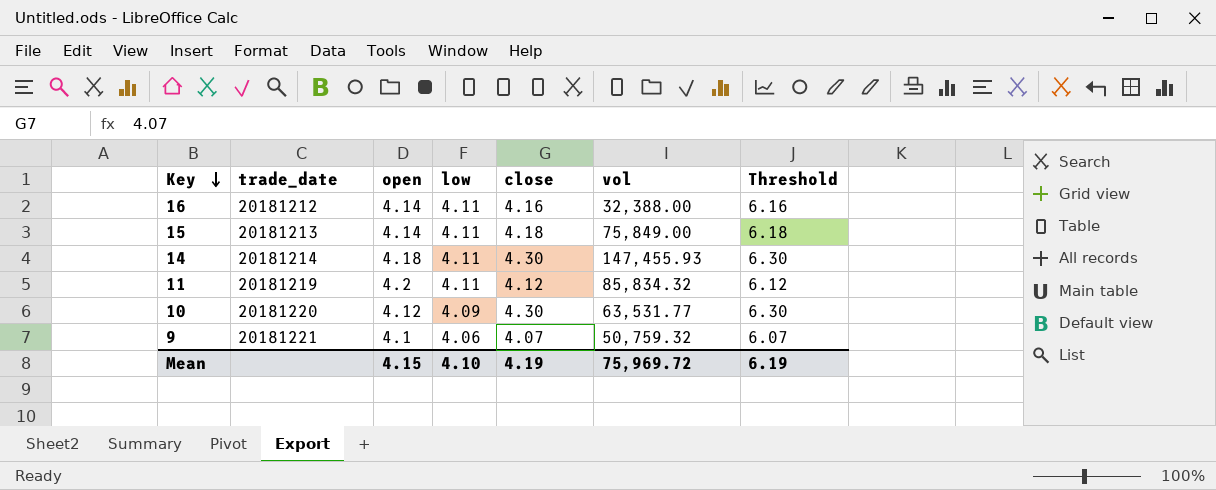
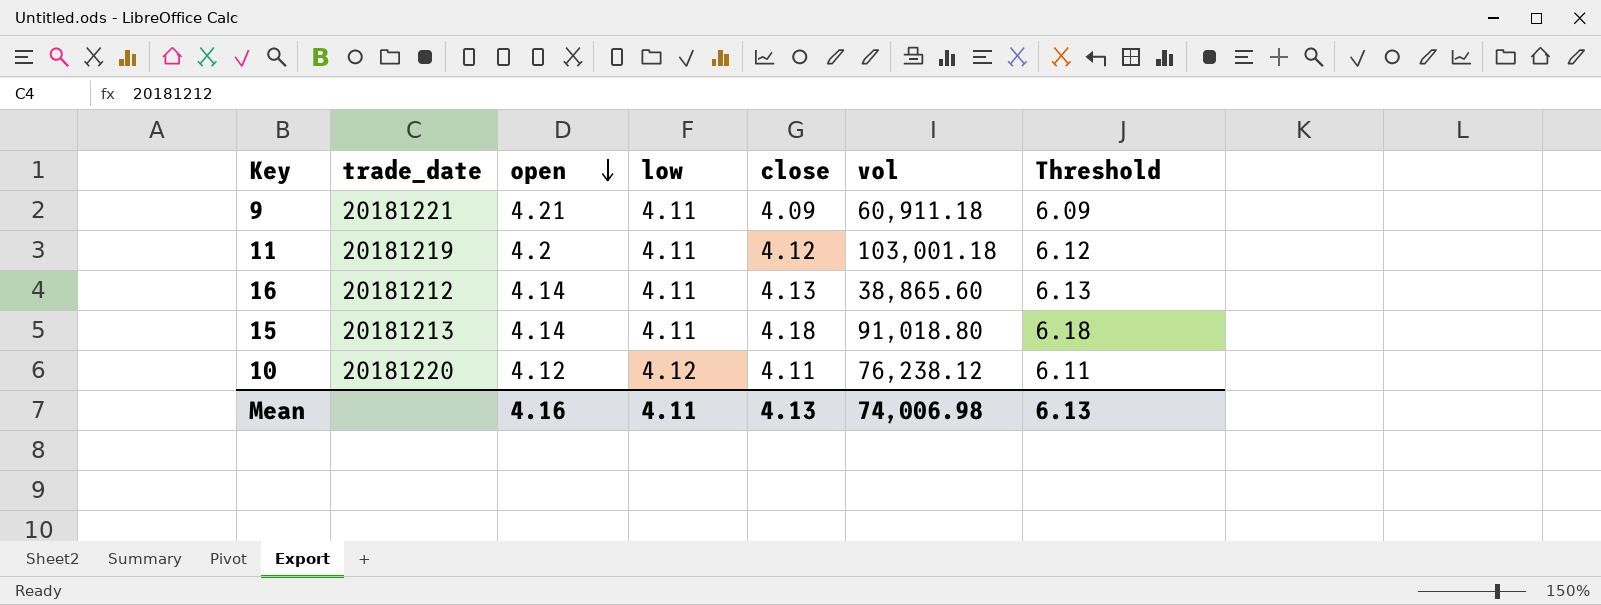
row order: Key descending -> open descending
row 14: 20181214 | 4.18 | 4.11 | 4.30 | 147,455.93 | 6.30 -> none
9 | open: 4.1 -> 4.21
9 | low: 4.06 -> 4.11
9 | close: 4.07 -> 4.09
9 | vol: 50,759.32 -> 60,911.18
9 | Threshold: 6.07 -> 6.09
11 | vol: 85,834.32 -> 103,001.18
16 | close: 4.16 -> 4.13
16 | vol: 32,388.00 -> 38,865.60
16 | Threshold: 6.16 -> 6.13
15 | vol: 75,849.00 -> 91,018.80
10 | low: 4.09 -> 4.12
10 | close: 4.30 -> 4.11
10 | vol: 63,531.77 -> 76,238.12
10 | Threshold: 6.30 -> 6.11
Mean | open: 4.15 -> 4.16
Mean | low: 4.10 -> 4.11
Mean | close: 4.19 -> 4.13
Mean | vol: 75,969.72 -> 74,006.98
Mean | Threshold: 6.19 -> 6.13

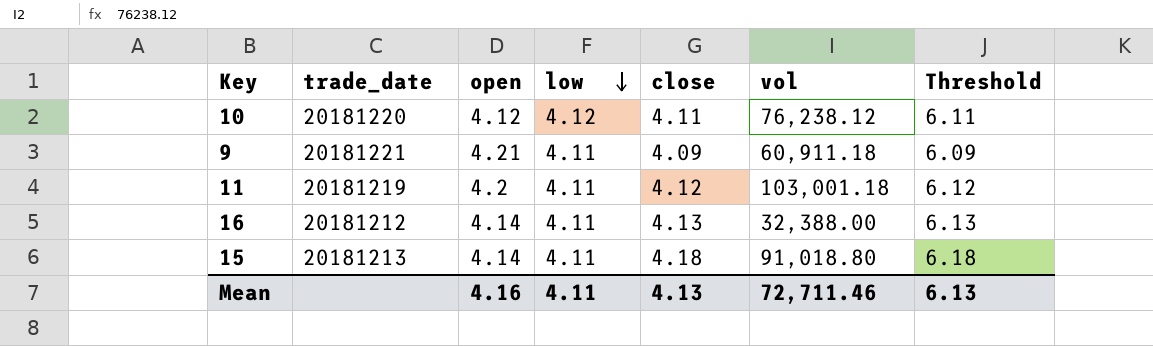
row order: open descending -> low descending
16 | vol: 38,865.60 -> 32,388.00
Mean | vol: 74,006.98 -> 72,711.46

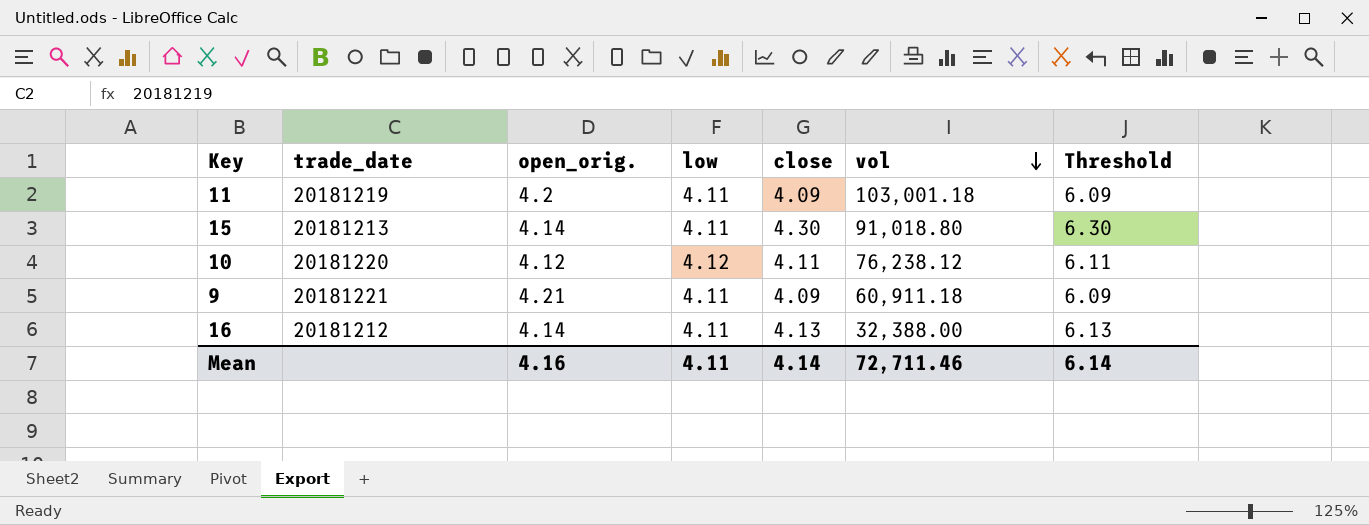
row order: low descending -> vol descending
column name: open -> open_orig.
11 | close: 4.12 -> 4.09
11 | Threshold: 6.12 -> 6.09
15 | close: 4.18 -> 4.30
15 | Threshold: 6.18 -> 6.30
Mean | close: 4.13 -> 4.14
Mean | Threshold: 6.13 -> 6.14

